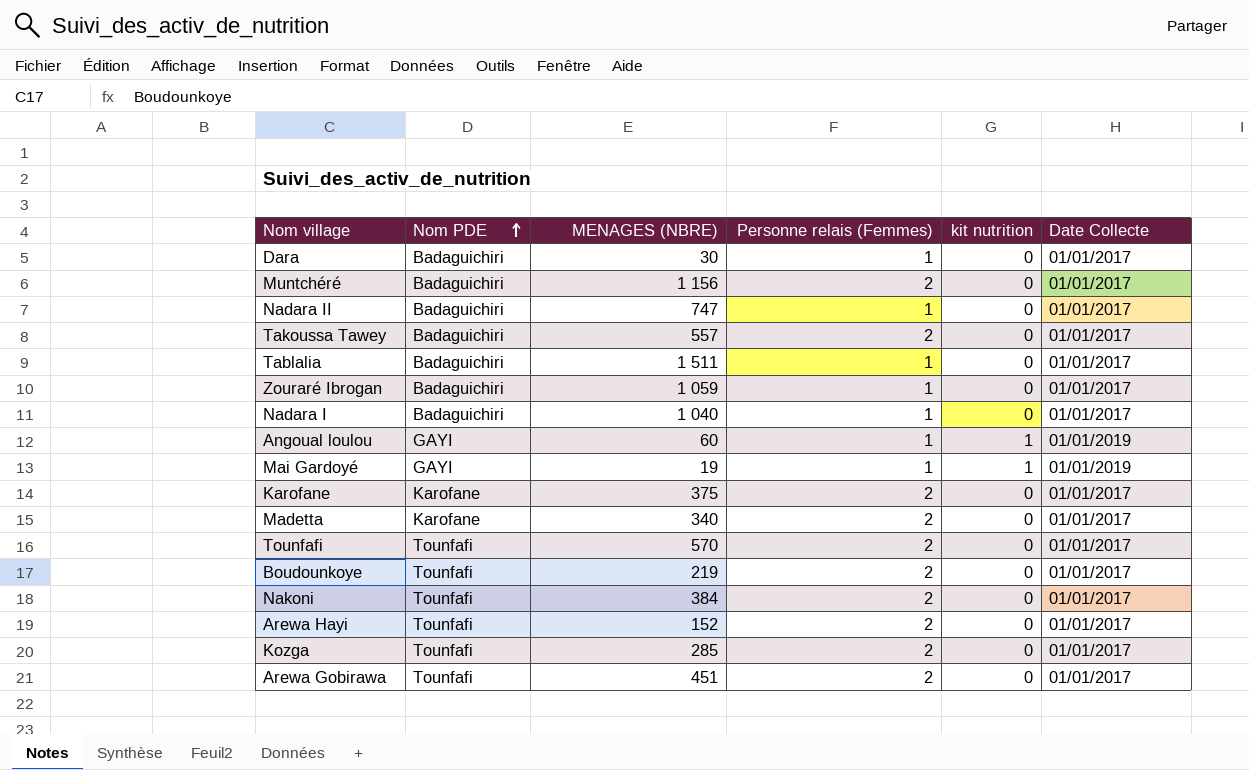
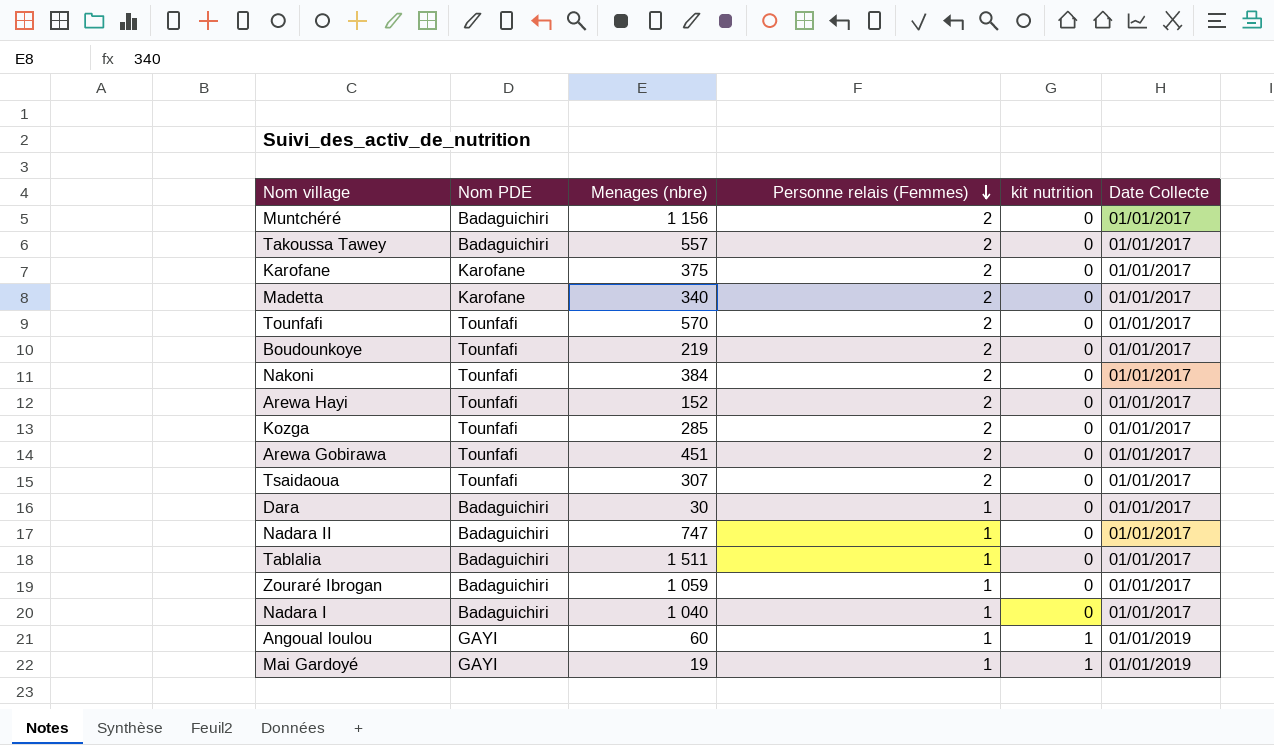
row order: Nom PDE ascending -> Personne relais (Femmes) descending
column name: MENAGES (NBRE) -> Menages (nbre)
row Tsaidaoua: none -> Tounfafi | 307 | 2 | 0 | 01/01/2017

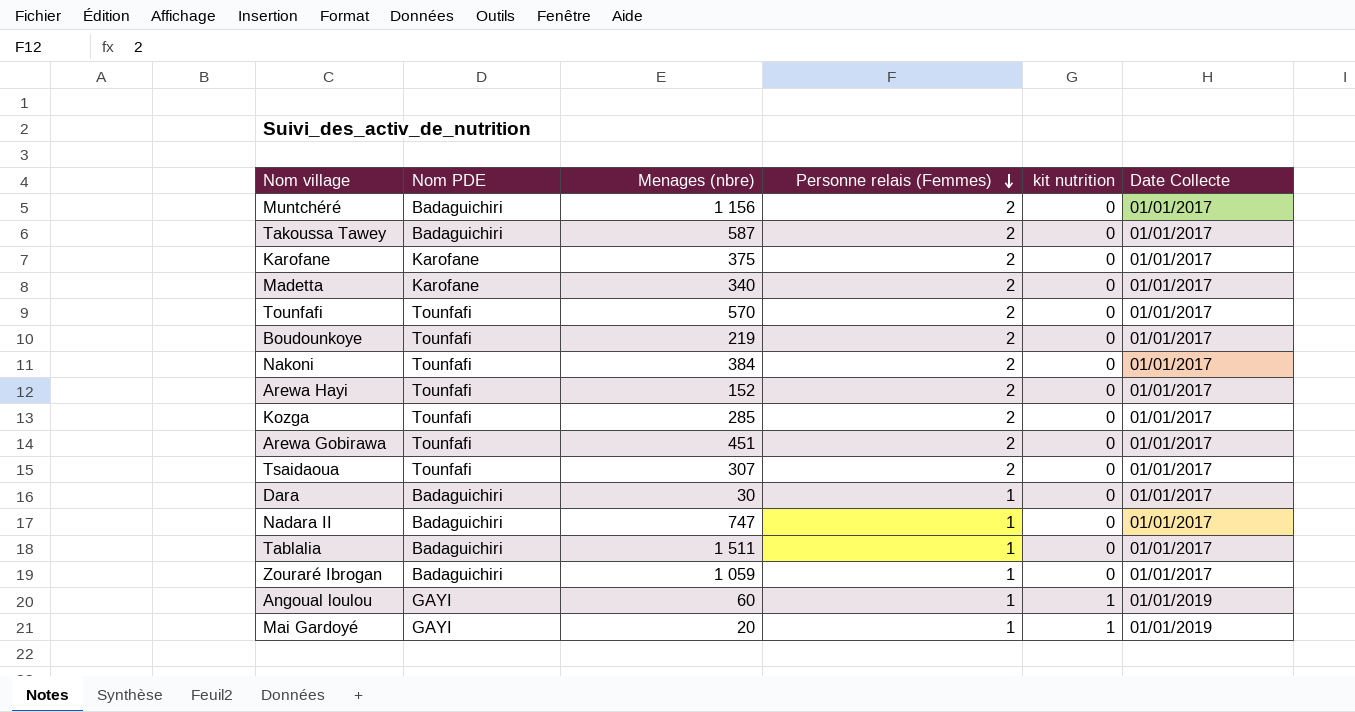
row Nadara I: Badaguichiri | 1 040 | 1 | 0 | 01/01/2017 -> none
Takoussa Tawey | Menages (nbre): 557 -> 587
Mai Gardoyé | Menages (nbre): 19 -> 20

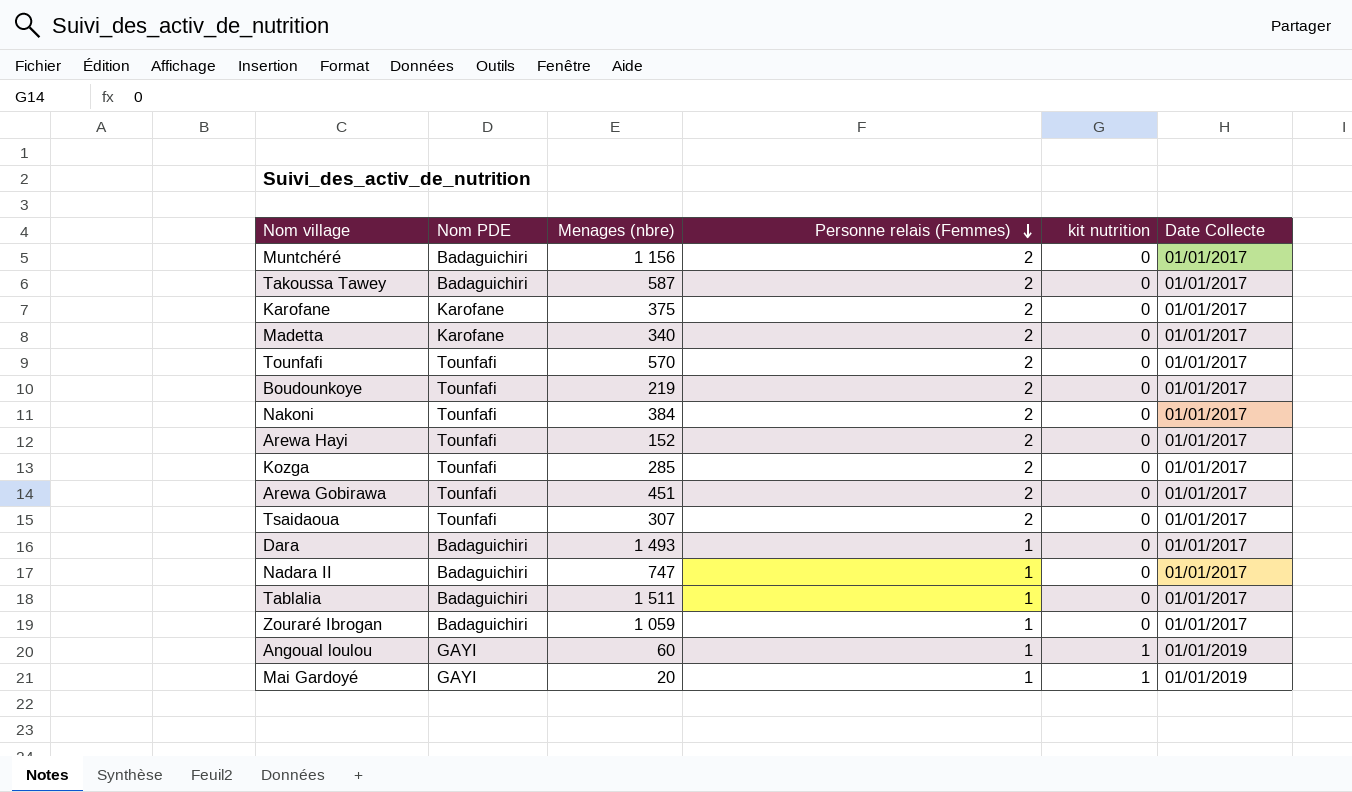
Dara | Menages (nbre): 30 -> 1 493

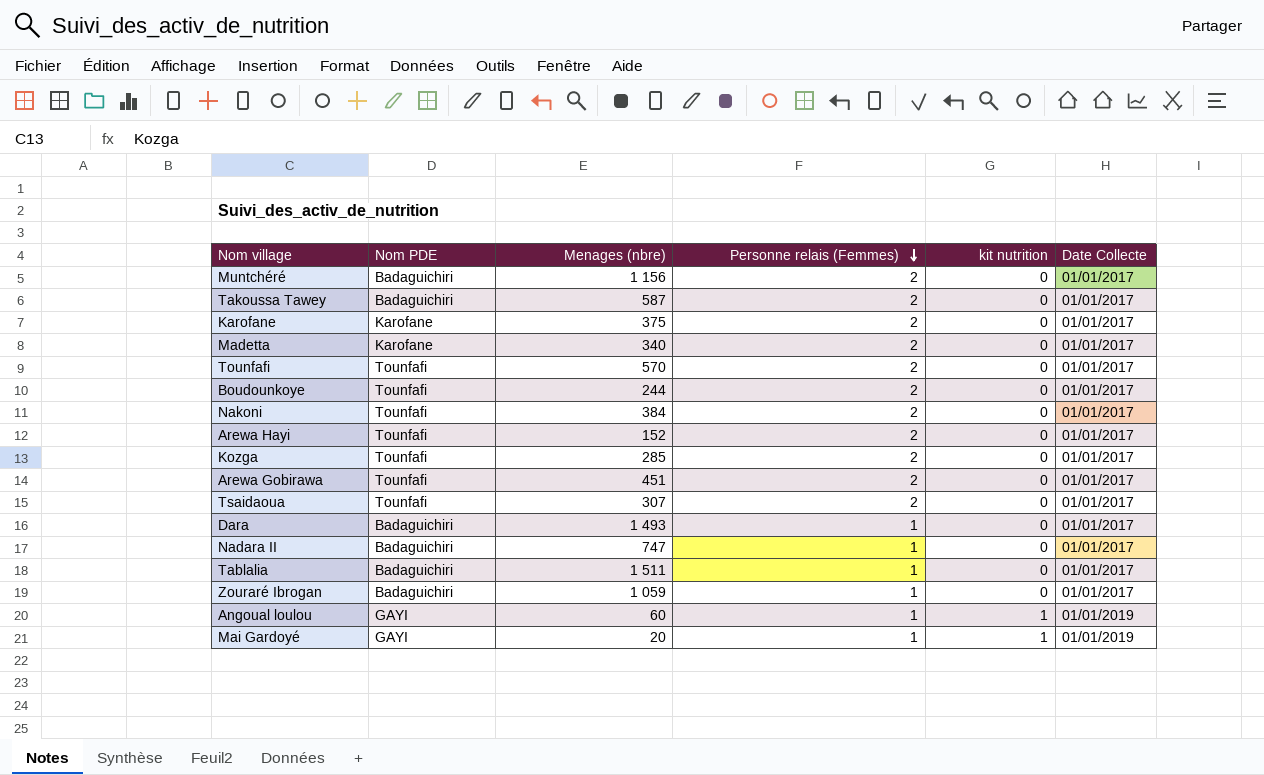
Boudounkoye | Menages (nbre): 219 -> 244

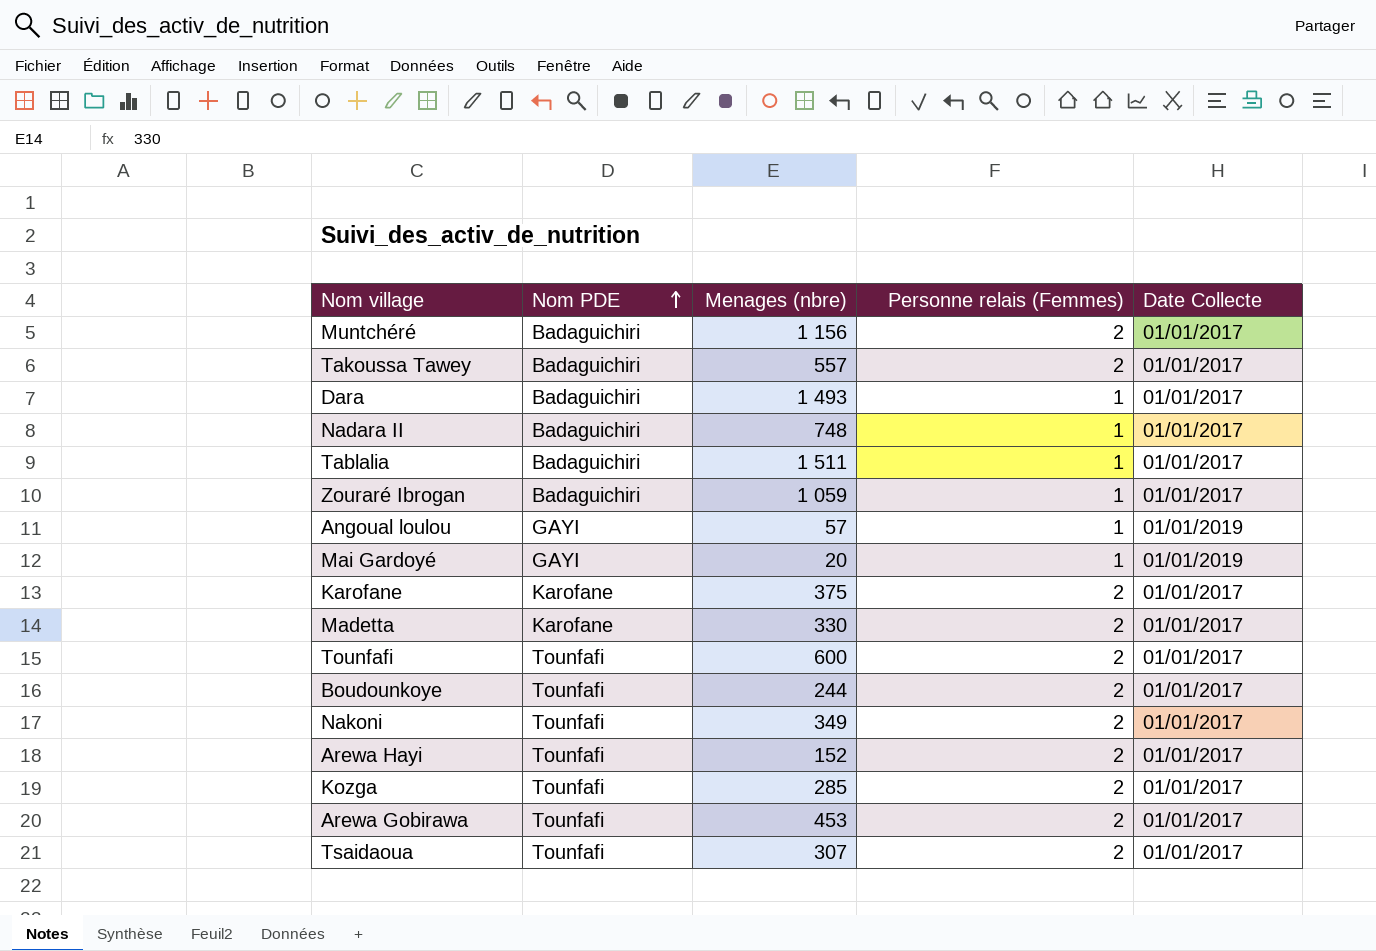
row order: Personne relais (Femmes) descending -> Nom PDE ascending
column kit nutrition | position: 5 -> none
Takoussa Tawey | Menages (nbre): 587 -> 557
Nadara II | Menages (nbre): 747 -> 748
Angoual loulou | Menages (nbre): 60 -> 57
Madetta | Menages (nbre): 340 -> 330
Tounfafi | Menages (nbre): 570 -> 600
Nakoni | Menages (nbre): 384 -> 349
Arewa Gobirawa | Menages (nbre): 451 -> 453

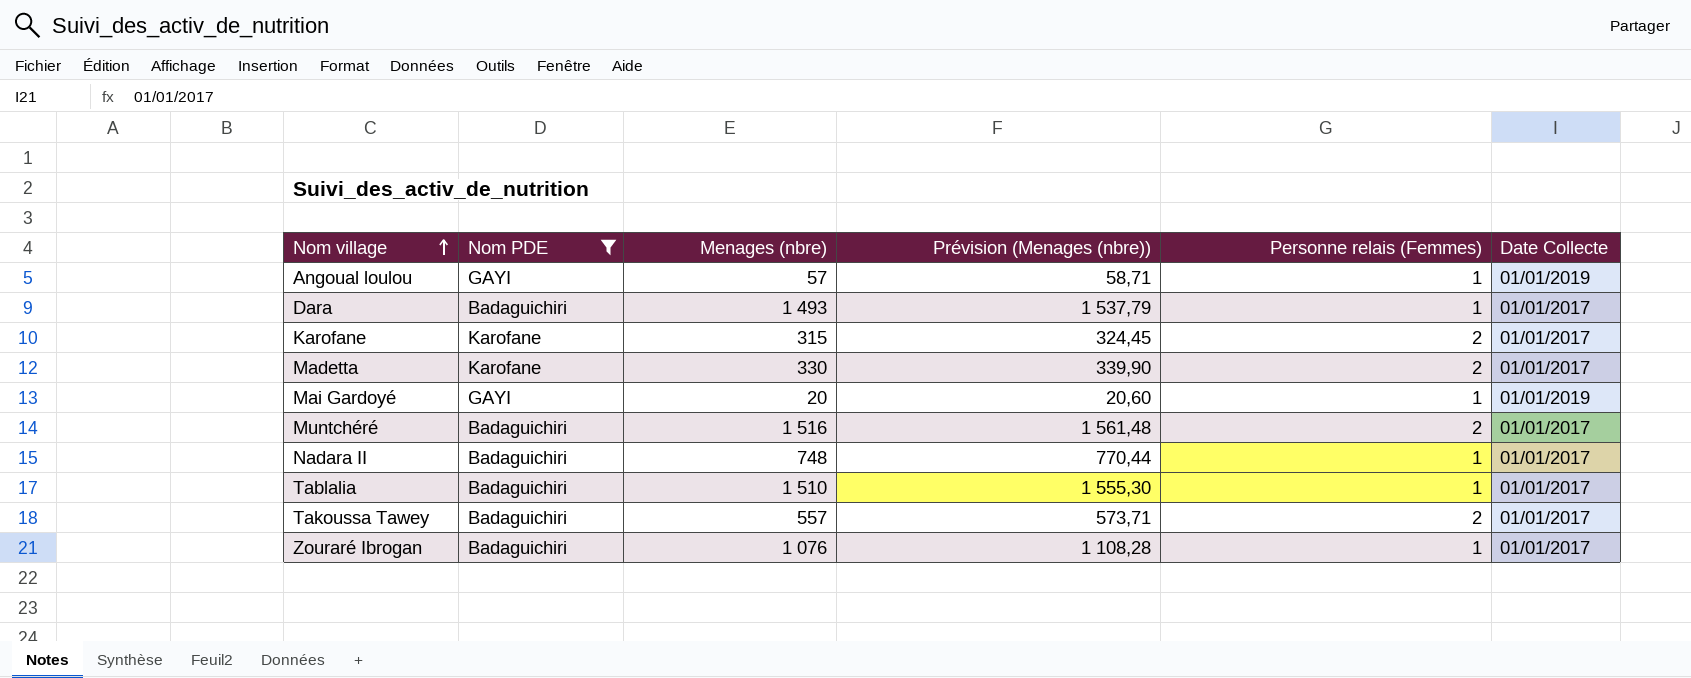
filter: none -> Nom PDE != Tounfafi
row order: Nom PDE ascending -> Nom village ascending
column Prévision (Menages (nbre)) | formula: none -> [Menages (nbre)] * 1,03
Karofane | Menages (nbre): 375 -> 315
Muntchéré | Menages (nbre): 1 156 -> 1 516
Tablalia | Menages (nbre): 1 511 -> 1 510
Zouraré Ibrogan | Menages (nbre): 1 059 -> 1 076

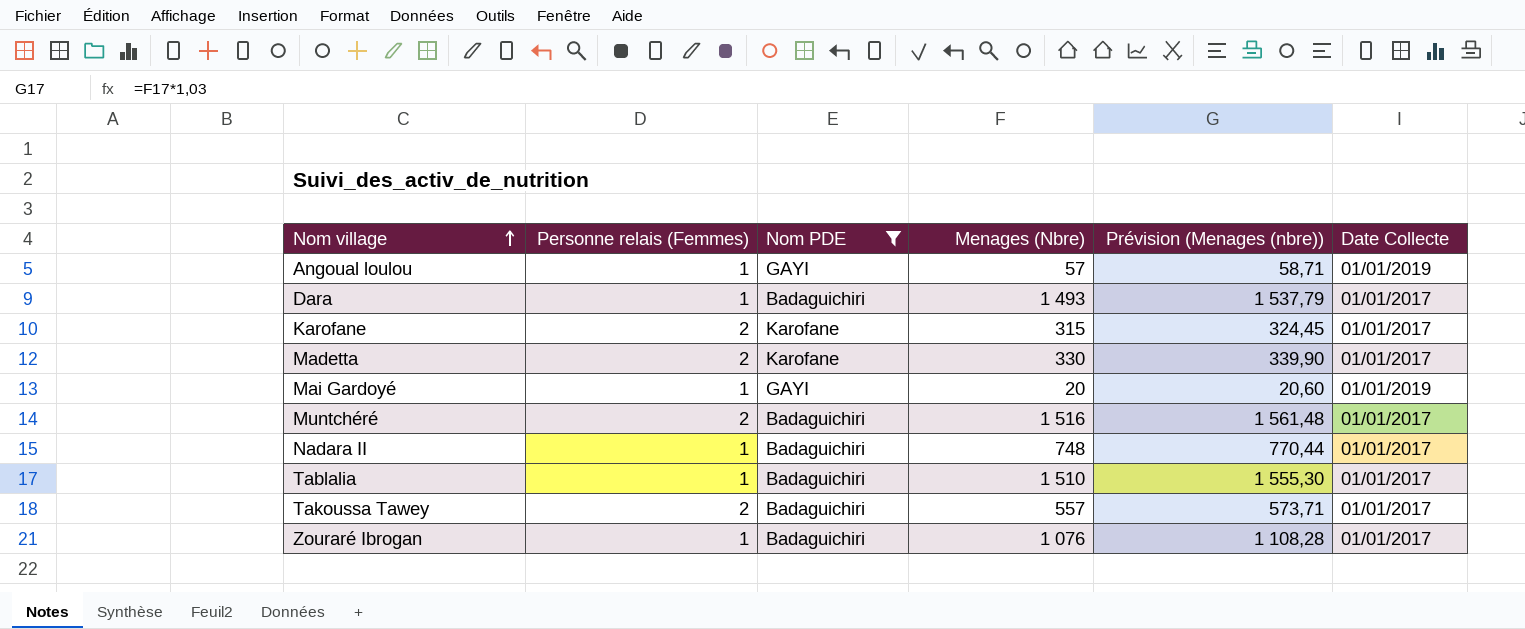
column Personne relais (Femmes) | position: 5 -> 2
column name: Menages (nbre) -> Menages (Nbre)

